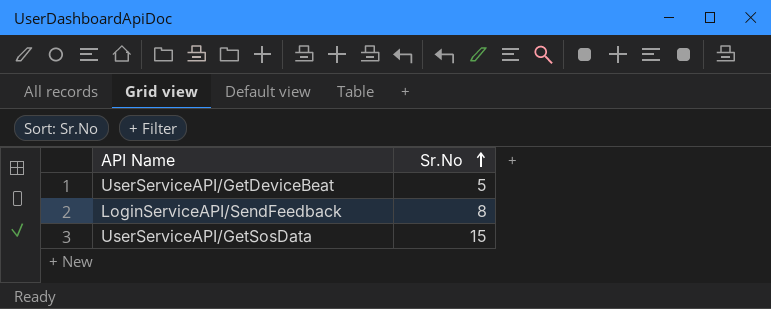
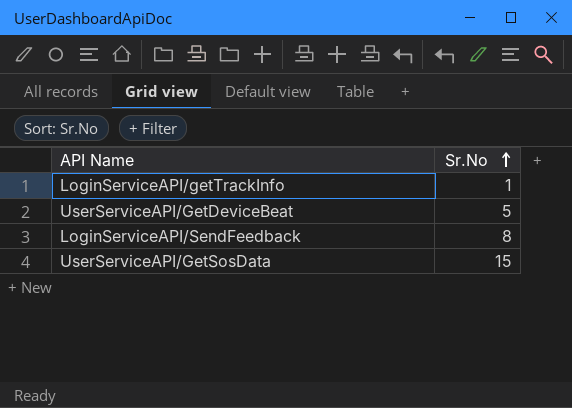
row LoginServiceAPI/getTrackInfo: none -> 1

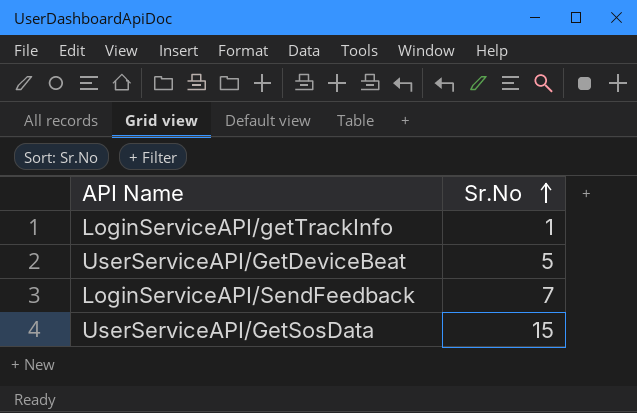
LoginServiceAPI/SendFeedback | Sr.No: 8 -> 7

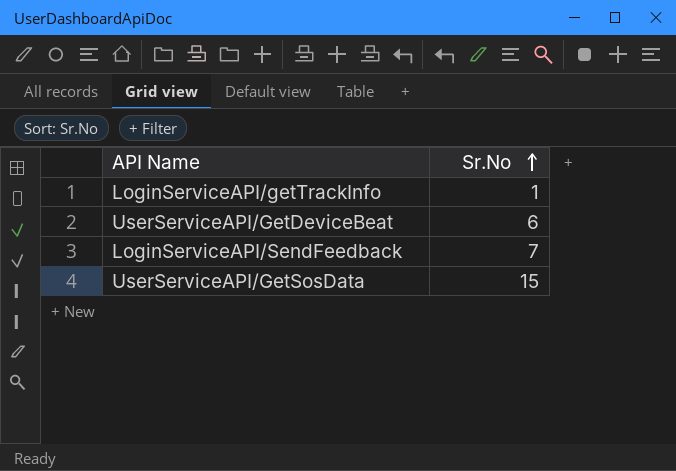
UserServiceAPI/GetDeviceBeat | Sr.No: 5 -> 6

